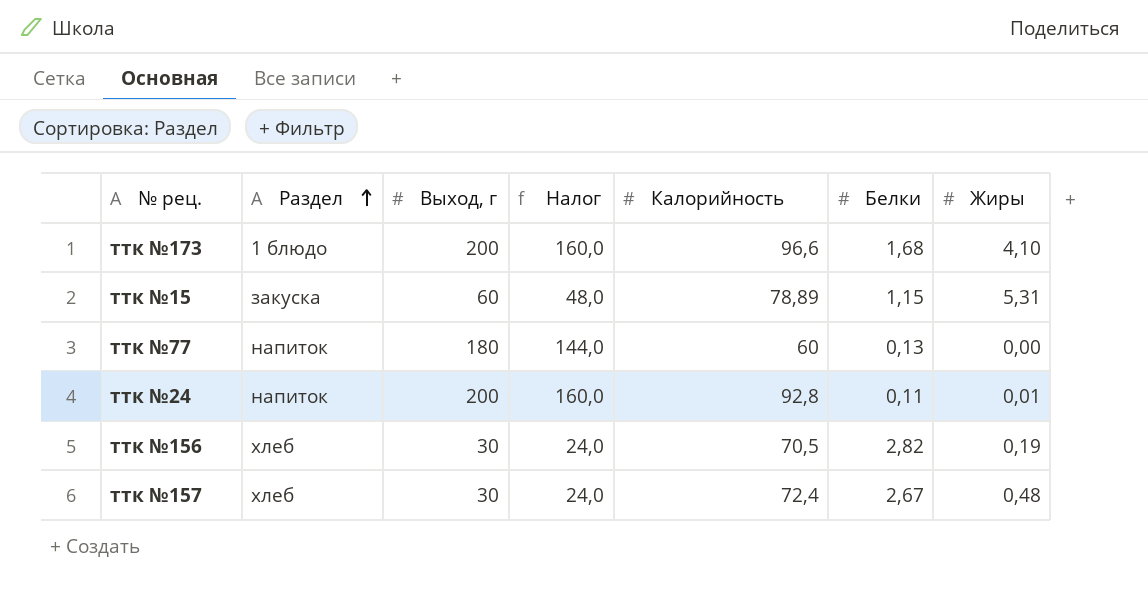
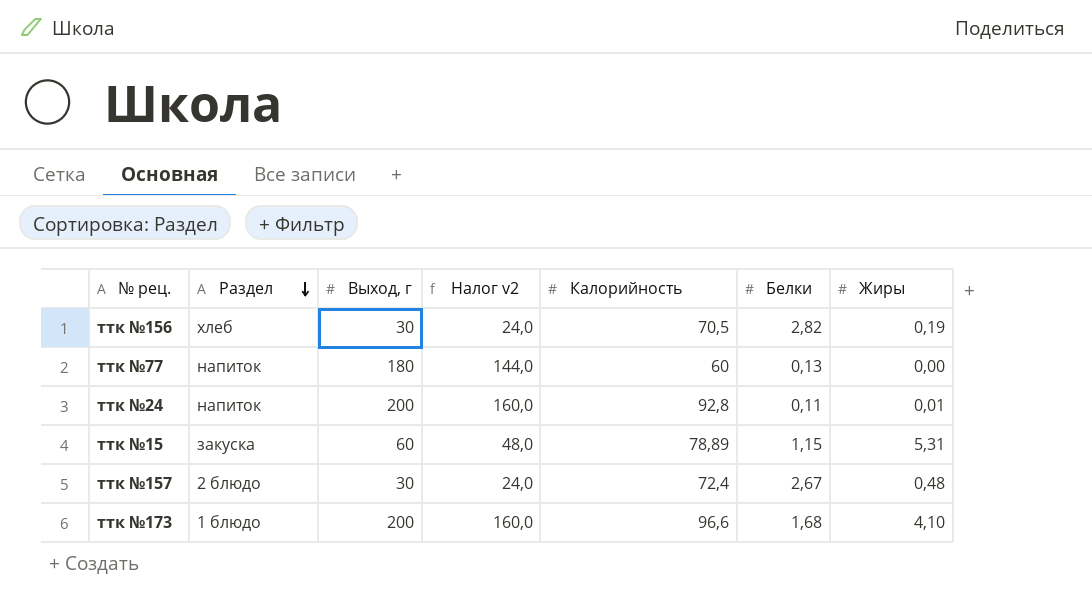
row order: Раздел ascending -> Раздел descending
column name: Налог -> Налог v2
ттк №157 | Раздел: хлеб -> 2 блюдо

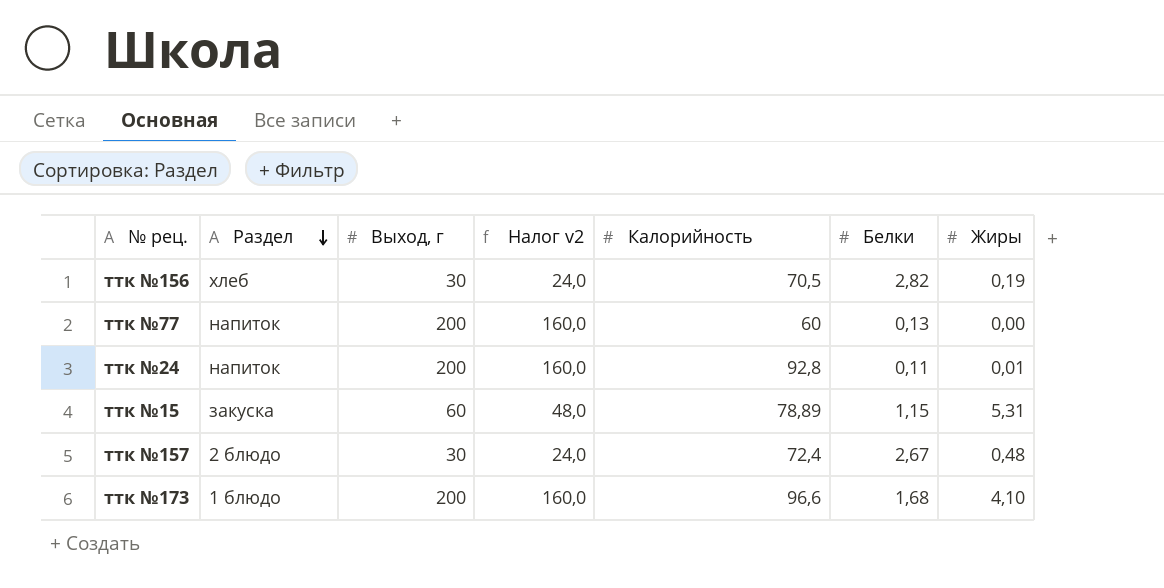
ттк №77 | Выход, г: 180 -> 200
ттк №77 | Налог v2: 144,0 -> 160,0

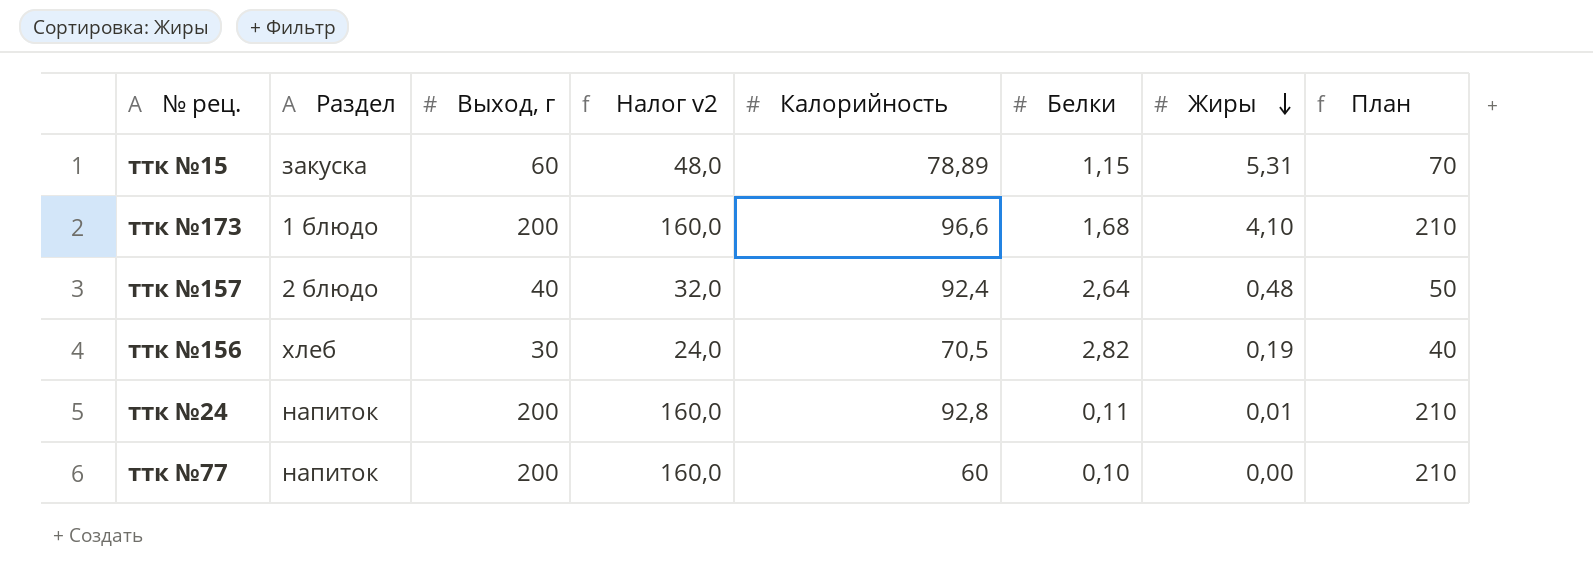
row order: Раздел descending -> Жиры descending
column План | formula: none -> [Выход, г] + 10
ттк №157 | Выход, г: 30 -> 40
ттк №157 | Налог v2: 24,0 -> 32,0
ттк №157 | Калорийность: 72,4 -> 92,4
ттк №157 | Белки: 2,67 -> 2,64
ттк №77 | Белки: 0,13 -> 0,10

